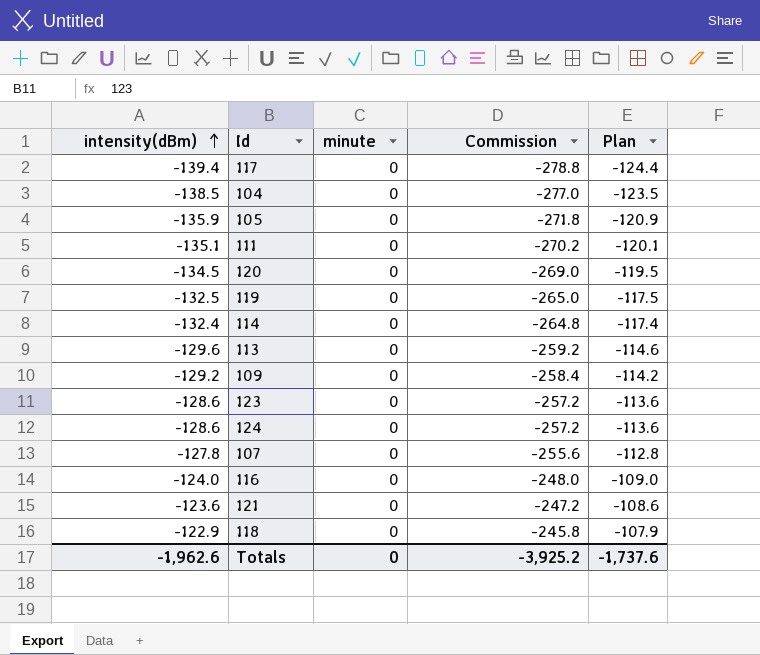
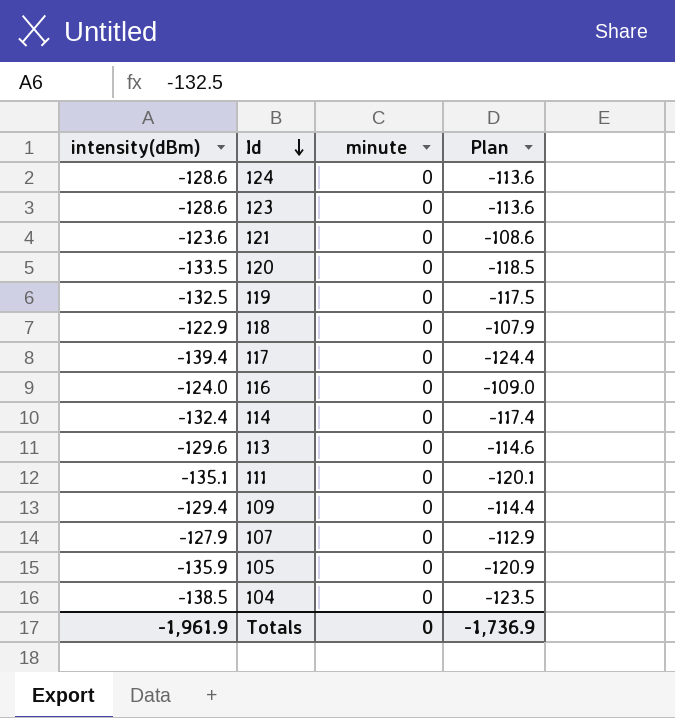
row order: intensity(dBm) ascending -> Id descending
column Commission | formula: [intensity(dBm)] * 2 -> none
120 | intensity(dBm): -134.5 -> -133.5
120 | Plan: -119.5 -> -118.5
109 | intensity(dBm): -129.2 -> -129.4
109 | Plan: -114.2 -> -114.4
107 | intensity(dBm): -127.8 -> -127.9
107 | Plan: -112.8 -> -112.9
Totals | intensity(dBm): -1,962.6 -> -1,961.9
Totals | Plan: -1,737.6 -> -1,736.9

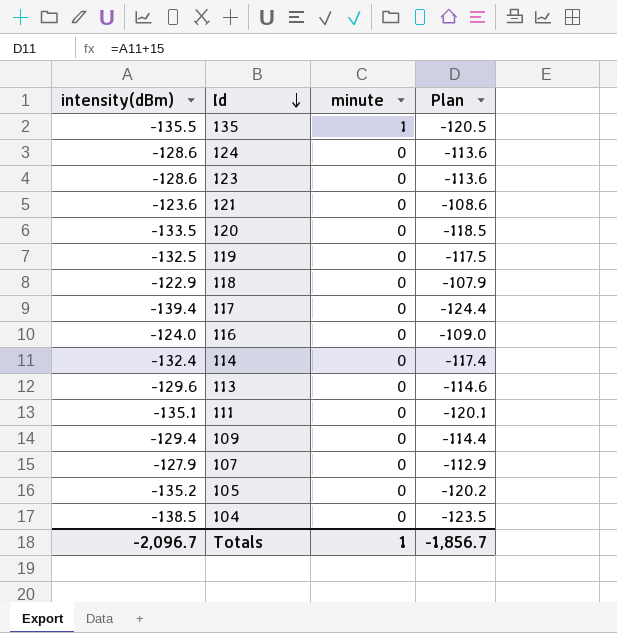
row 135: none -> -135.5 | 1 | -120.5
105 | intensity(dBm): -135.9 -> -135.2
105 | Plan: -120.9 -> -120.2
Totals | intensity(dBm): -1,961.9 -> -2,096.7
Totals | minute: 0 -> 1
Totals | Plan: -1,736.9 -> -1,856.7

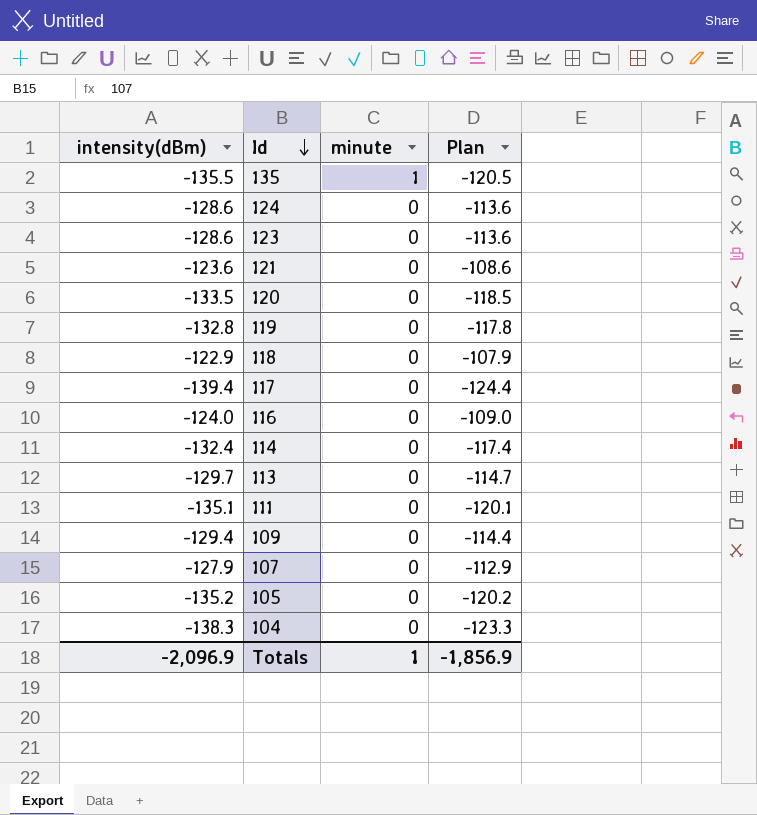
119 | intensity(dBm): -132.5 -> -132.8
119 | Plan: -117.5 -> -117.8
113 | intensity(dBm): -129.6 -> -129.7
113 | Plan: -114.6 -> -114.7
104 | intensity(dBm): -138.5 -> -138.3
104 | Plan: -123.5 -> -123.3
Totals | intensity(dBm): -2,096.7 -> -2,096.9
Totals | Plan: -1,856.7 -> -1,856.9

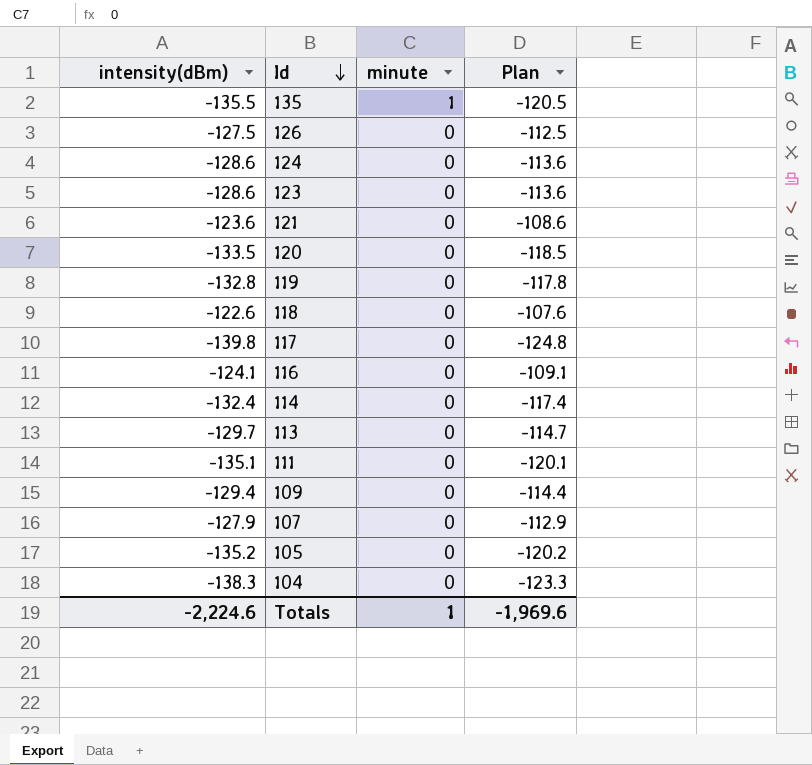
row 126: none -> -127.5 | 0 | -112.5
118 | intensity(dBm): -122.9 -> -122.6
118 | Plan: -107.9 -> -107.6
117 | intensity(dBm): -139.4 -> -139.8
117 | Plan: -124.4 -> -124.8
116 | intensity(dBm): -124.0 -> -124.1
116 | Plan: -109.0 -> -109.1
Totals | intensity(dBm): -2,096.9 -> -2,224.6
Totals | Plan: -1,856.9 -> -1,969.6

